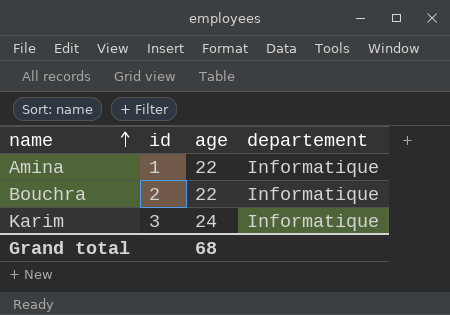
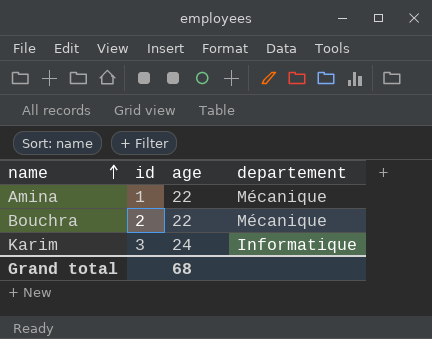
Amina | departement: Informatique -> Mécanique
Bouchra | departement: Informatique -> Mécanique

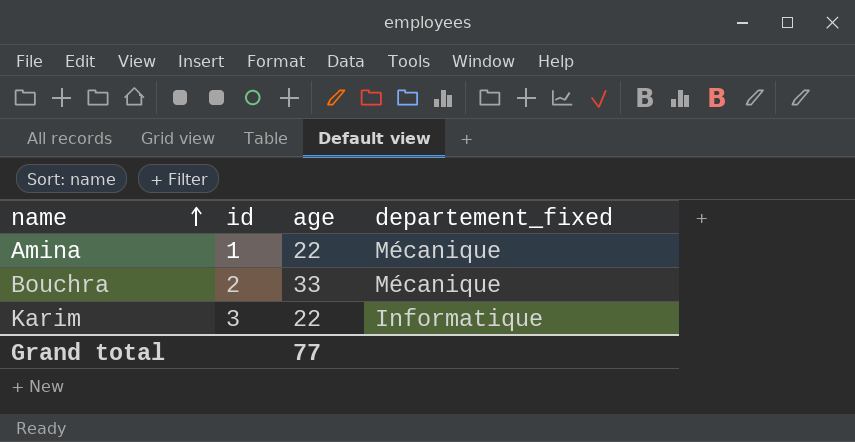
column name: departement -> departement_fixed
Bouchra | age: 22 -> 33
Karim | age: 24 -> 22
Grand total | age: 68 -> 77

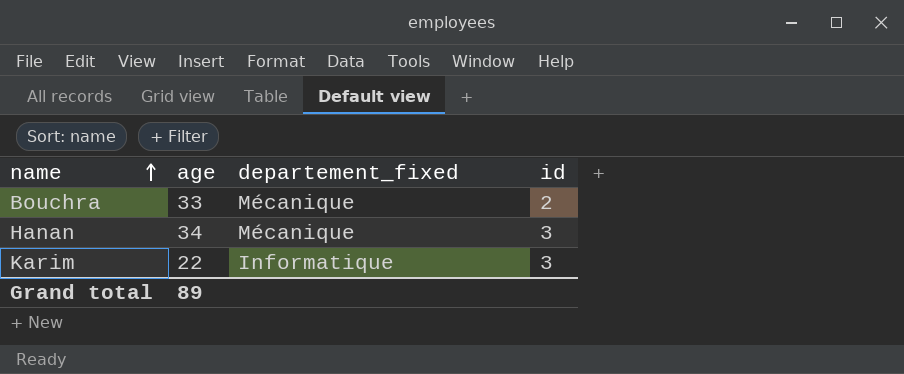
column id | position: 2 -> 4
row Amina: 1 | 22 | Mécanique -> none
row Hanan: none -> 34 | Mécanique | 3
Grand total | age: 77 -> 89

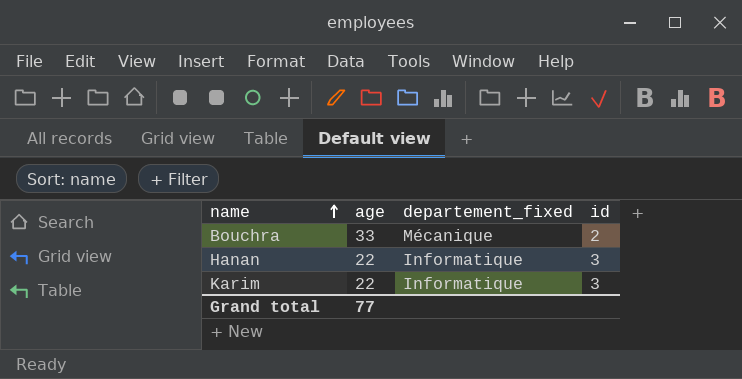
Hanan | age: 34 -> 22
Hanan | departement_fixed: Mécanique -> Informatique
Grand total | age: 89 -> 77

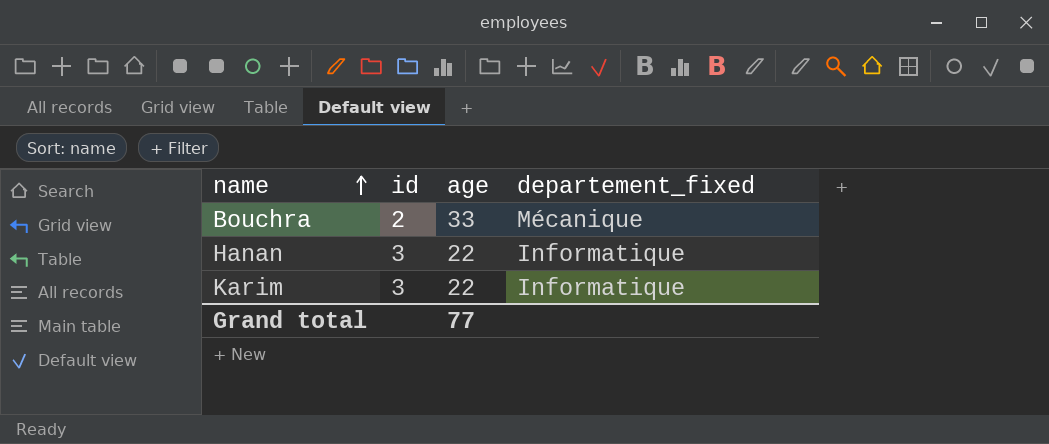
column id | position: 4 -> 2

